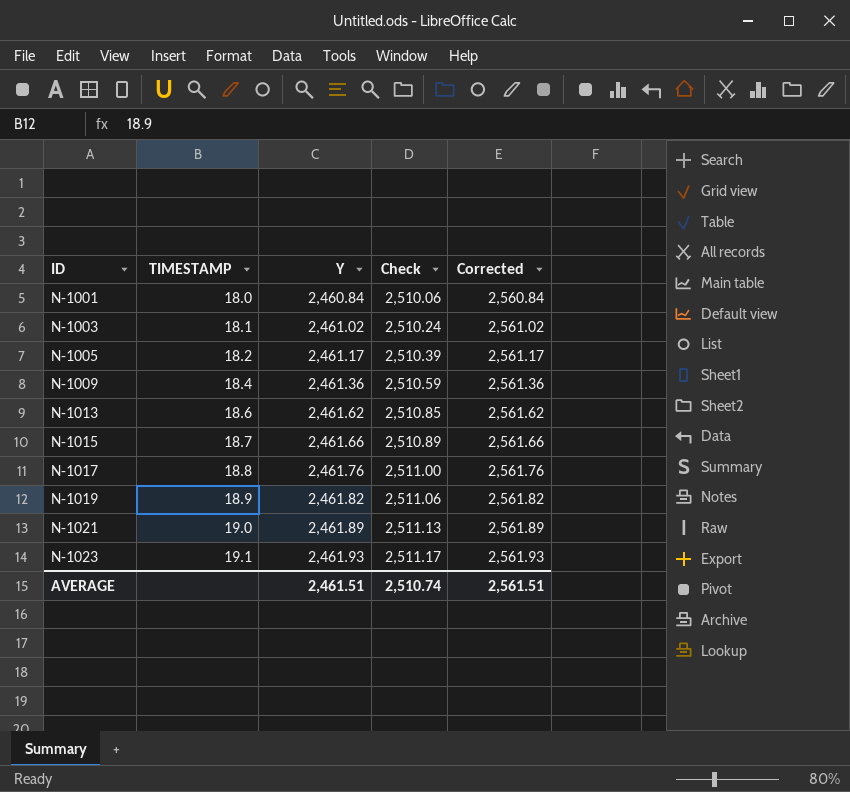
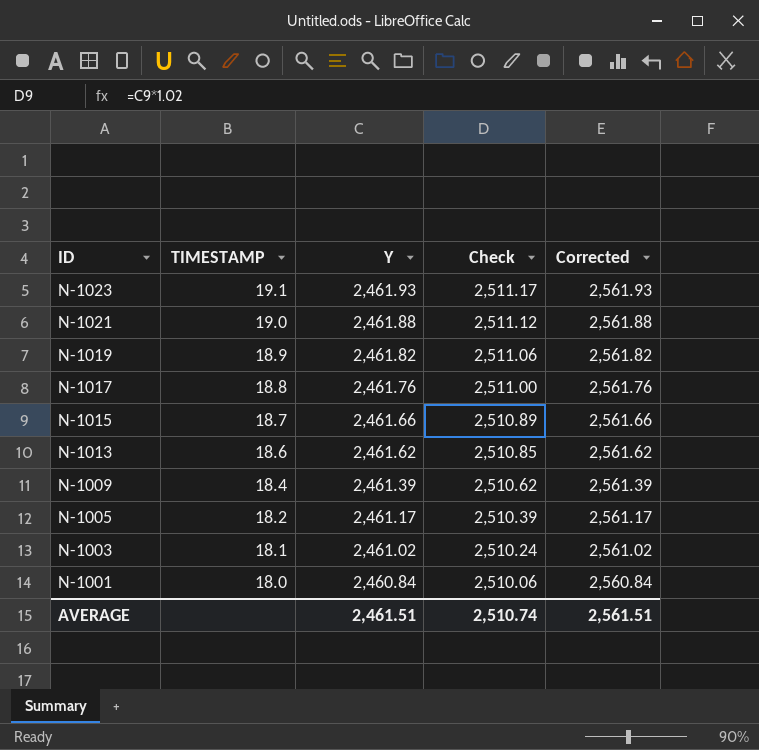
row order: ID ascending -> ID descending
N-1021 | Y: 2,461.89 -> 2,461.88
N-1021 | Check: 2,511.13 -> 2,511.12
N-1021 | Corrected: 2,561.89 -> 2,561.88
N-1009 | Y: 2,461.36 -> 2,461.39
N-1009 | Check: 2,510.59 -> 2,510.62
N-1009 | Corrected: 2,561.36 -> 2,561.39

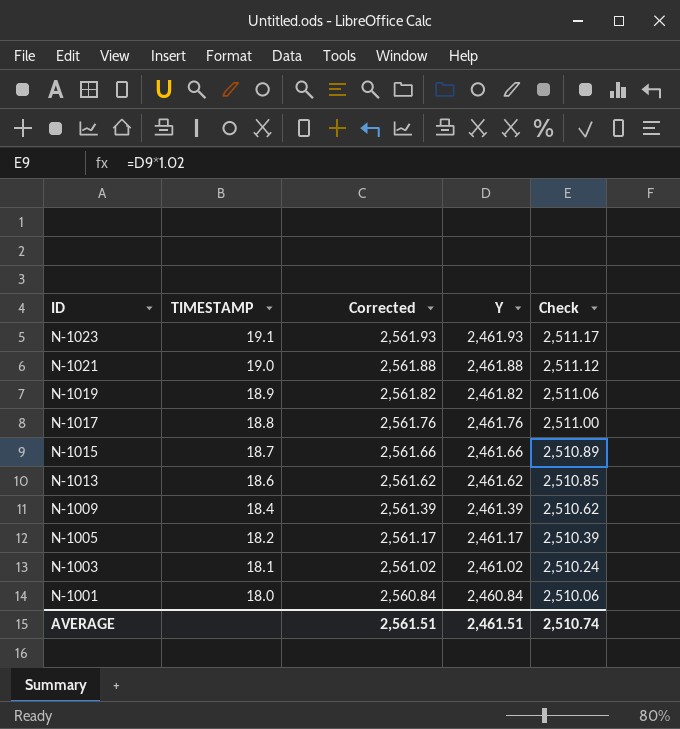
column Corrected | position: 5 -> 3

